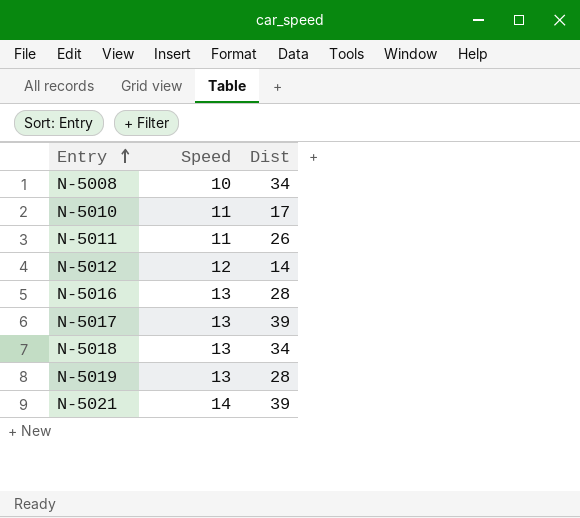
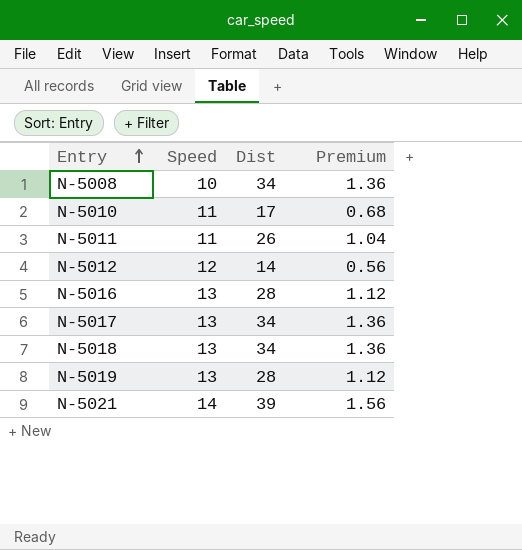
column Premium | formula: none -> [Dist] * 0.04
N-5017 | Dist: 39 -> 34

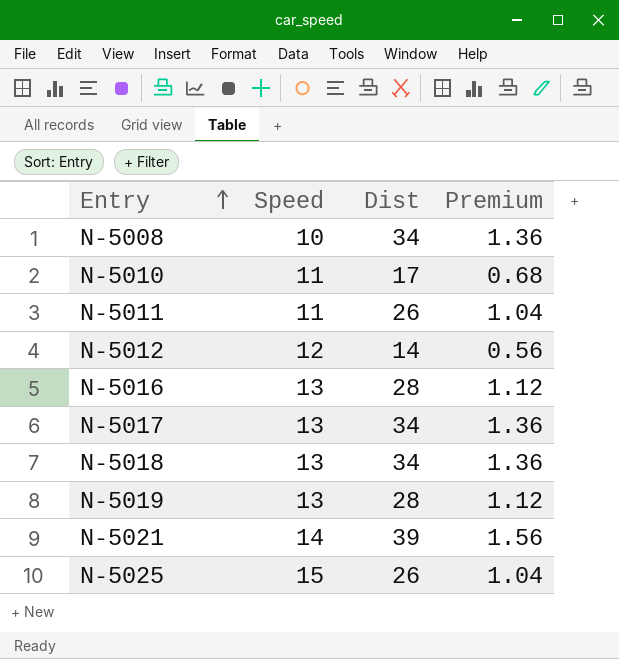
row N-5025: none -> 15 | 26 | 1.04

